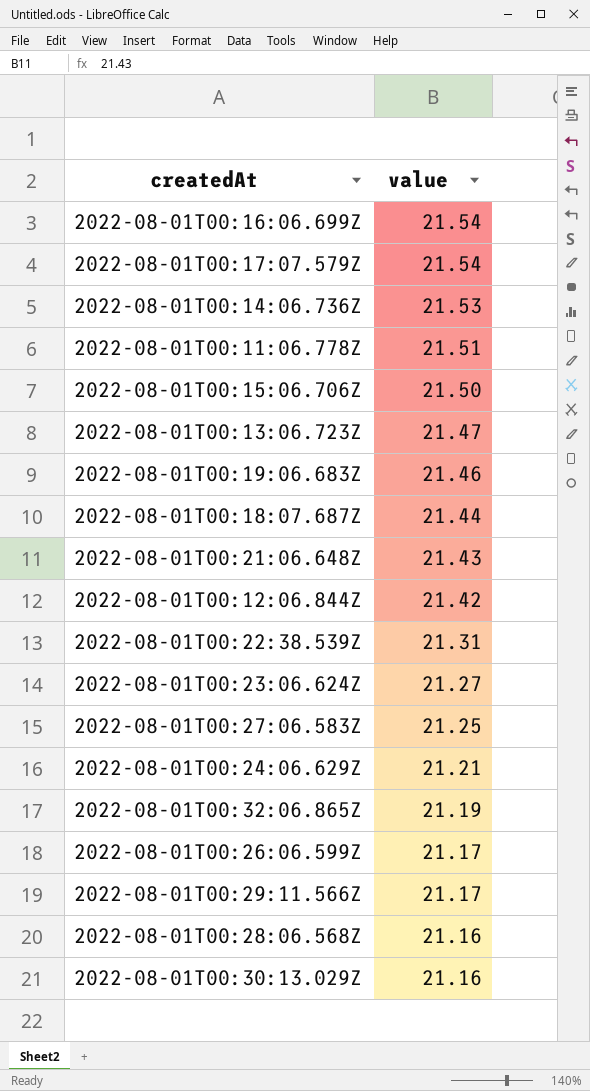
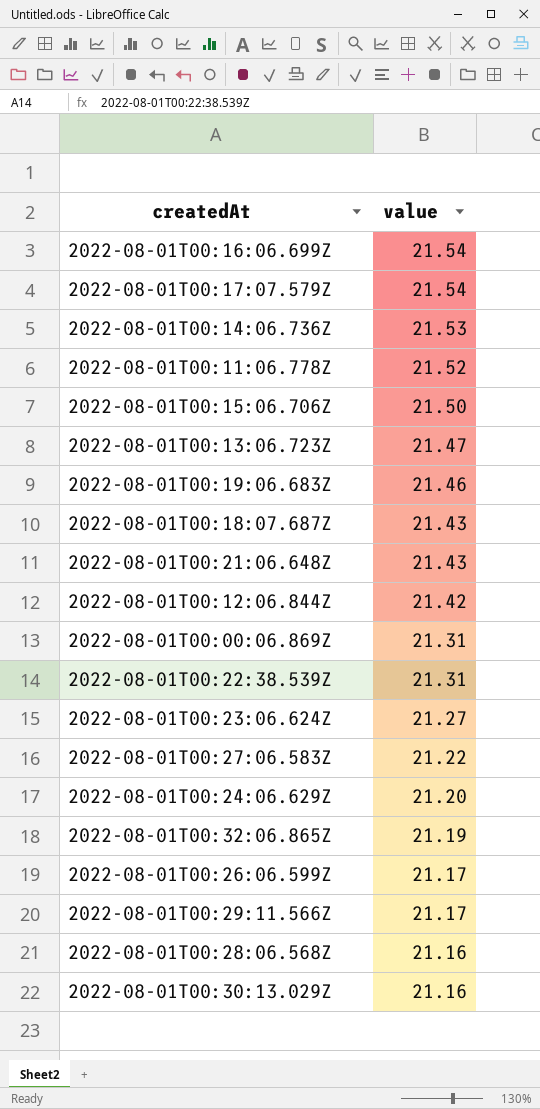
2022-08-01T00:11:06.778Z | value: 21.51 -> 21.52
2022-08-01T00:18:07.687Z | value: 21.44 -> 21.43
row 2022-08-01T00:00:06.869Z: none -> 21.31
2022-08-01T00:27:06.583Z | value: 21.25 -> 21.22
2022-08-01T00:24:06.629Z | value: 21.21 -> 21.20

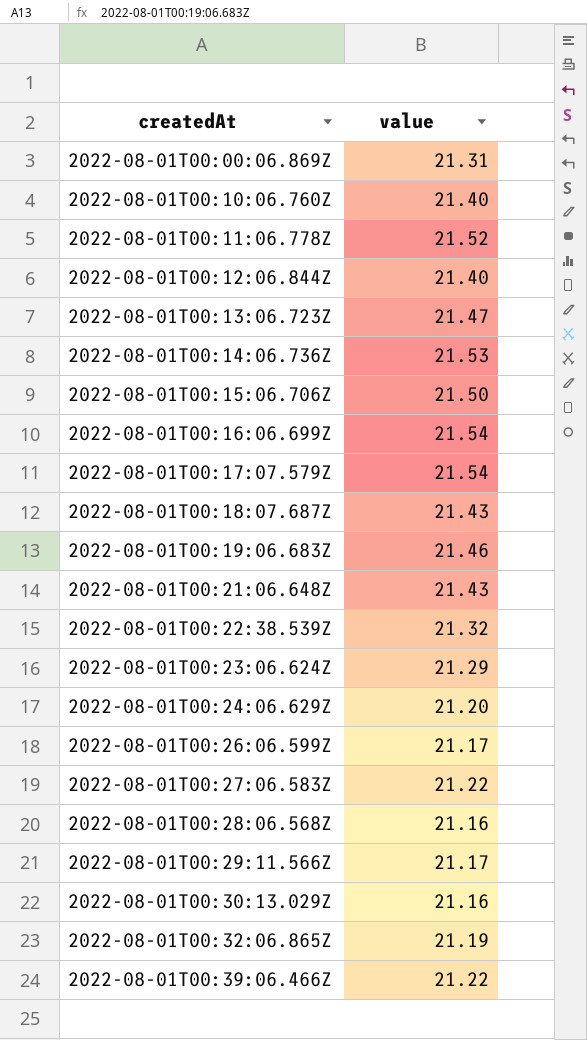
row order: value descending -> createdAt ascending
row 2022-08-01T00:10:06.760Z: none -> 21.40
2022-08-01T00:12:06.844Z | value: 21.42 -> 21.40
2022-08-01T00:22:38.539Z | value: 21.31 -> 21.32
2022-08-01T00:23:06.624Z | value: 21.27 -> 21.29
row 2022-08-01T00:39:06.466Z: none -> 21.22

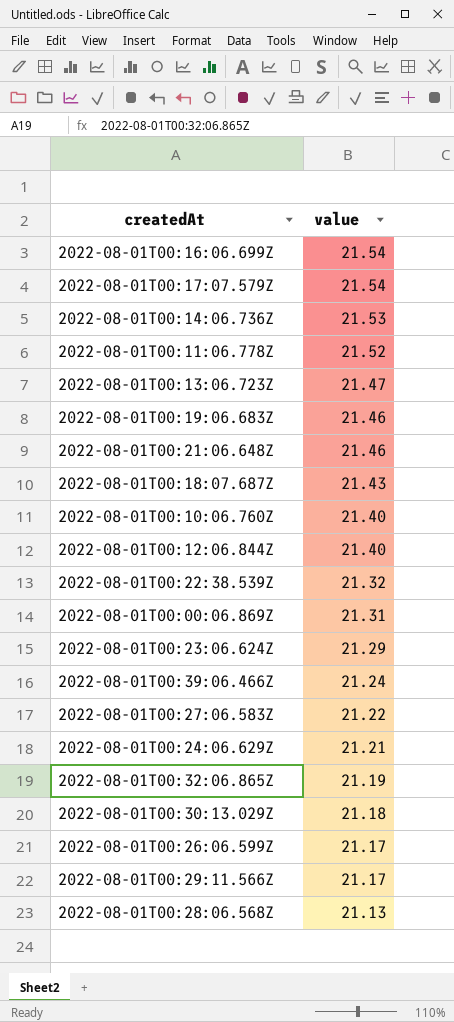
row order: createdAt ascending -> value descending
row 2022-08-01T00:15:06.706Z: 21.50 -> none
2022-08-01T00:21:06.648Z | value: 21.43 -> 21.46
2022-08-01T00:39:06.466Z | value: 21.22 -> 21.24
2022-08-01T00:24:06.629Z | value: 21.20 -> 21.21
2022-08-01T00:30:13.029Z | value: 21.16 -> 21.18
2022-08-01T00:28:06.568Z | value: 21.16 -> 21.13

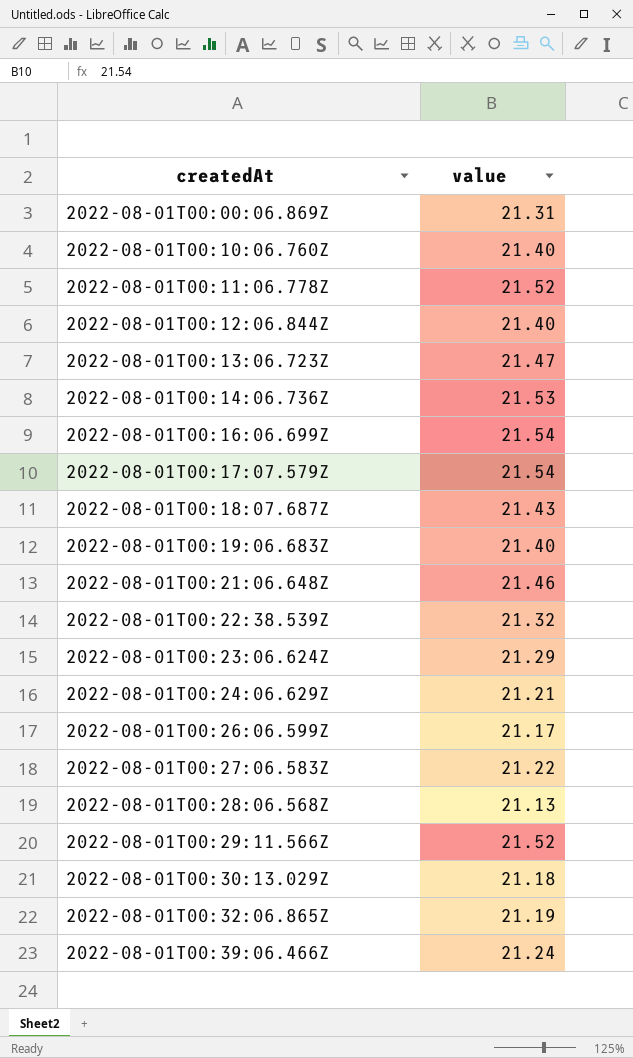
row order: value descending -> createdAt ascending
2022-08-01T00:19:06.683Z | value: 21.46 -> 21.40
2022-08-01T00:29:11.566Z | value: 21.17 -> 21.52

